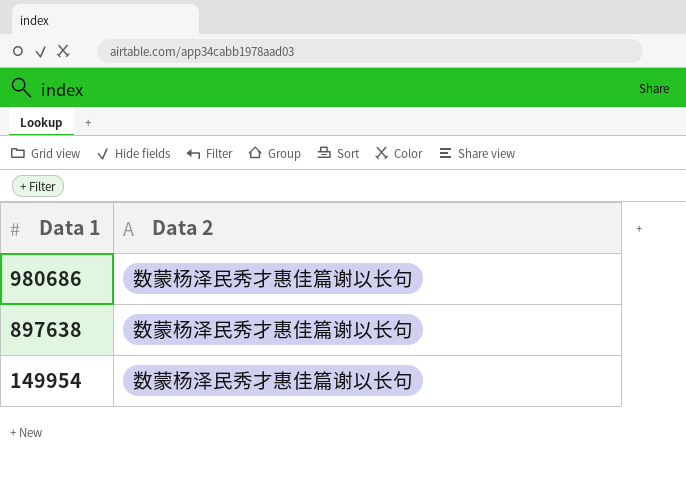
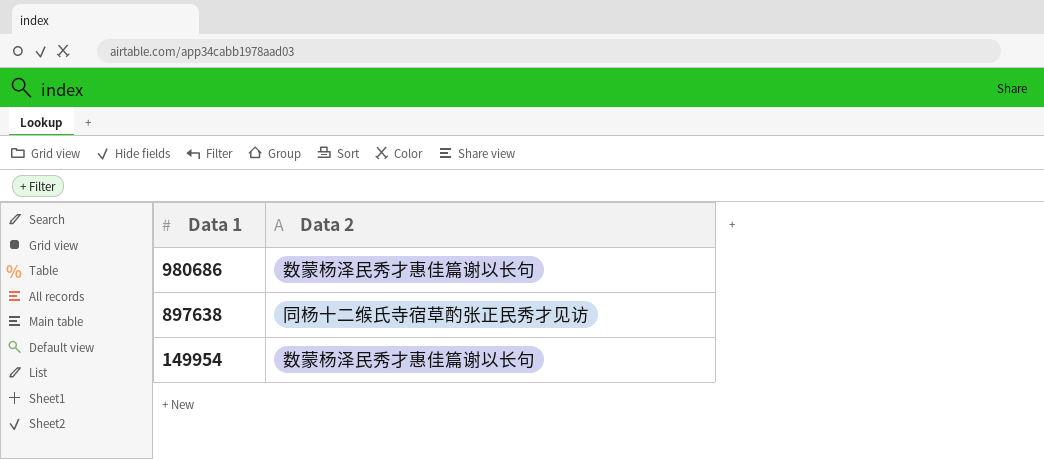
897638 | Data 2: 数蒙杨泽民秀才惠佳篇谢以长句 -> 同杨十二缑氏寺宿草酌张正民秀才见访

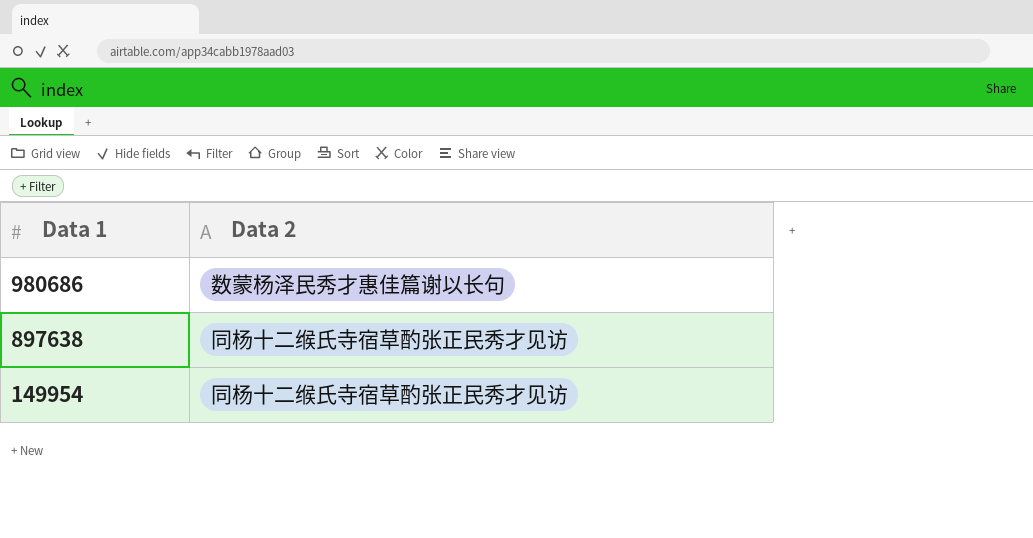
149954 | Data 2: 数蒙杨泽民秀才惠佳篇谢以长句 -> 同杨十二缑氏寺宿草酌张正民秀才见访

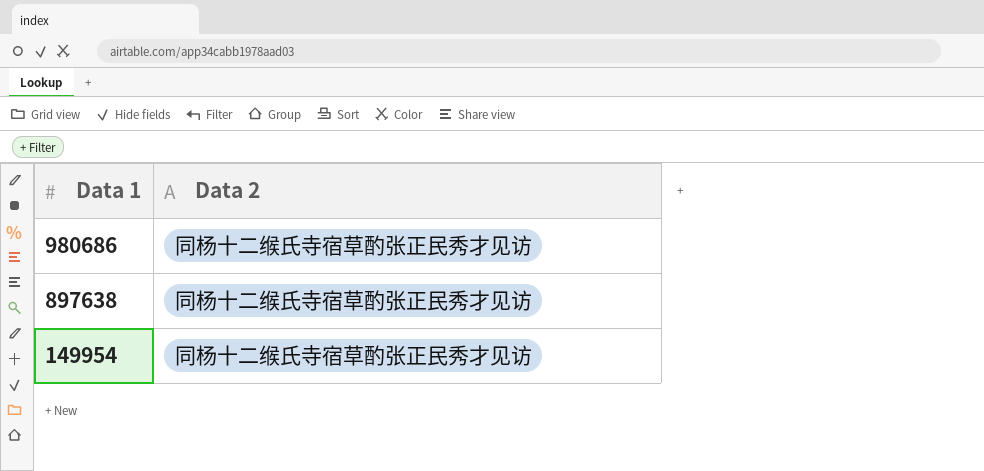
980686 | Data 2: 数蒙杨泽民秀才惠佳篇谢以长句 -> 同杨十二缑氏寺宿草酌张正民秀才见访

